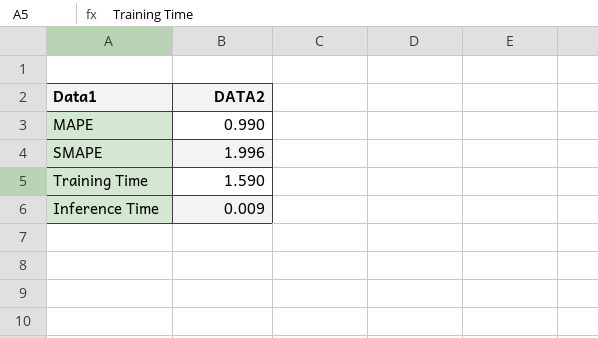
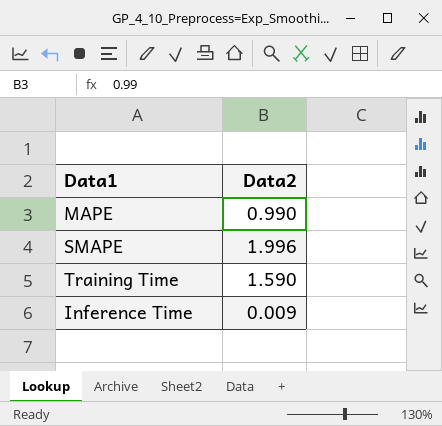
column name: DATA2 -> Data2

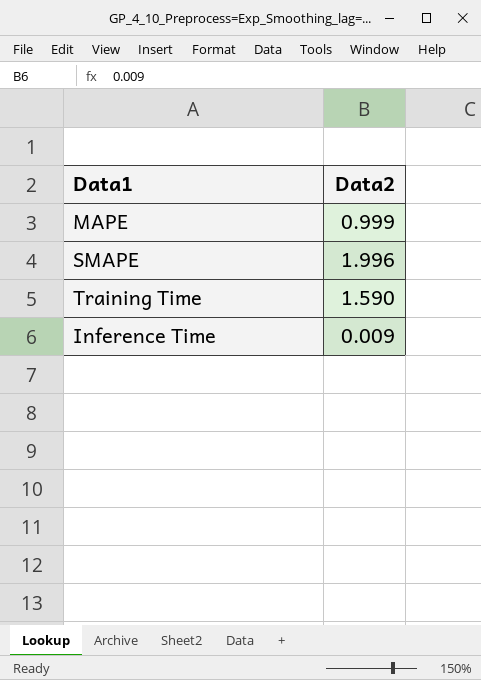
MAPE | Data2: 0.990 -> 0.999

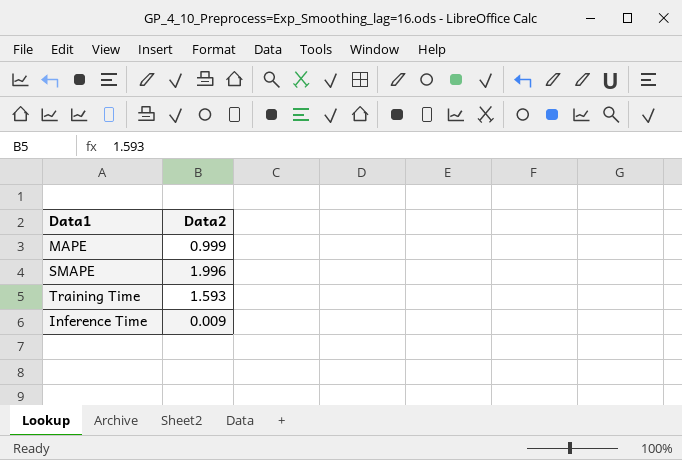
Training Time | Data2: 1.590 -> 1.593

